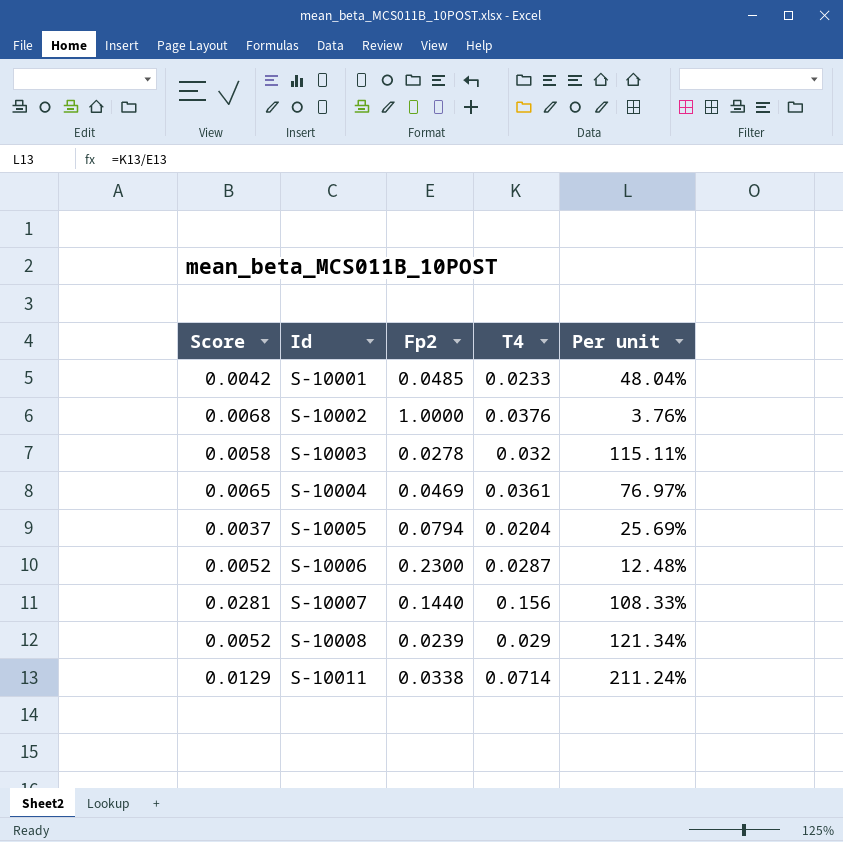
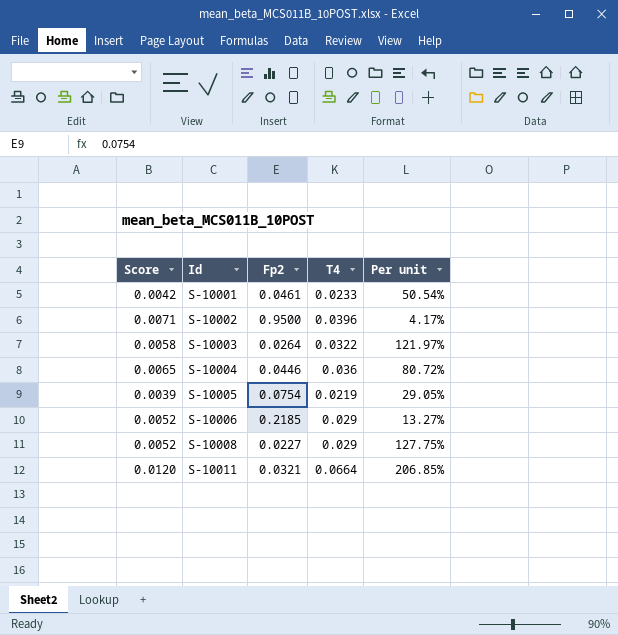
row S-10007: 0.0281 | 0.1440 | 0.156 | 108.33% -> none
S-10001 | Fp2: 0.0485 -> 0.0461
S-10001 | Per unit: 48.04% -> 50.54%
S-10002 | Score: 0.0068 -> 0.0071
S-10002 | Fp2: 1.0000 -> 0.9500
S-10002 | T4: 0.0376 -> 0.0396
S-10002 | Per unit: 3.76% -> 4.17%
S-10003 | Fp2: 0.0278 -> 0.0264
S-10003 | T4: 0.032 -> 0.0322
S-10003 | Per unit: 115.11% -> 121.97%
S-10004 | Fp2: 0.0469 -> 0.0446
S-10004 | T4: 0.0361 -> 0.036
S-10004 | Per unit: 76.97% -> 80.72%
S-10005 | Score: 0.0037 -> 0.0039
S-10005 | Fp2: 0.0794 -> 0.0754
S-10005 | T4: 0.0204 -> 0.0219
S-10005 | Per unit: 25.69% -> 29.05%
S-10006 | Fp2: 0.2300 -> 0.2185
S-10006 | T4: 0.0287 -> 0.029
S-10006 | Per unit: 12.48% -> 13.27%
S-10008 | Fp2: 0.0239 -> 0.0227
S-10008 | Per unit: 121.34% -> 127.75%
S-10011 | Score: 0.0129 -> 0.0120
S-10011 | Fp2: 0.0338 -> 0.0321
S-10011 | T4: 0.0714 -> 0.0664
S-10011 | Per unit: 211.24% -> 206.85%

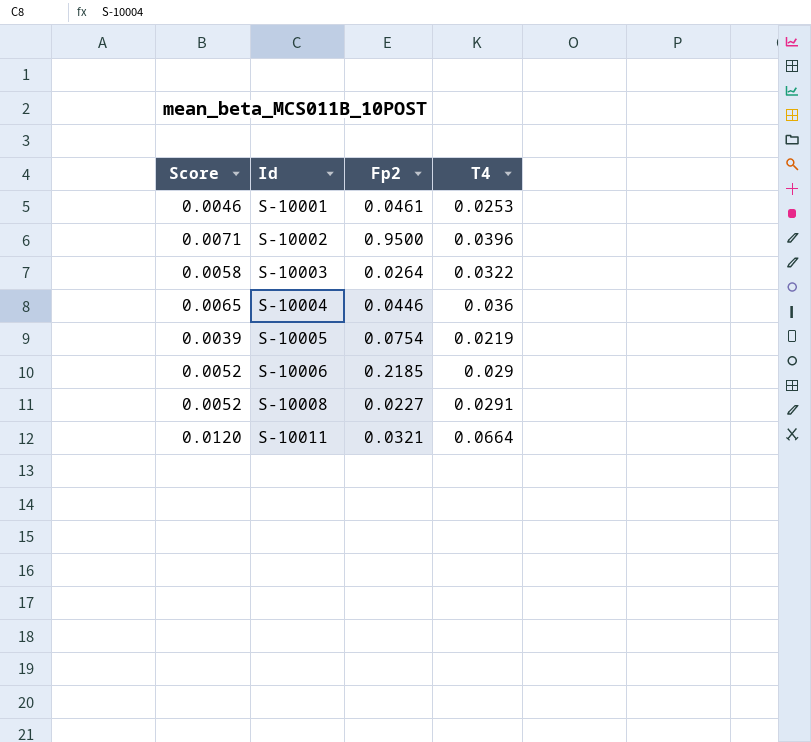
column Per unit | formula: [T4] / [Fp2] -> none
S-10001 | Score: 0.0042 -> 0.0046
S-10001 | T4: 0.0233 -> 0.0253
S-10008 | T4: 0.029 -> 0.0291

